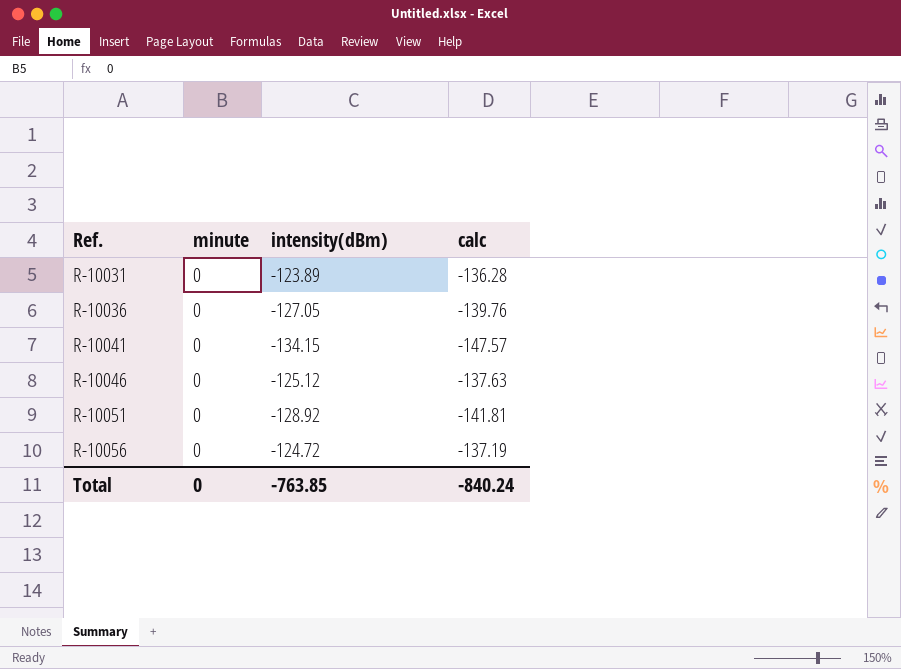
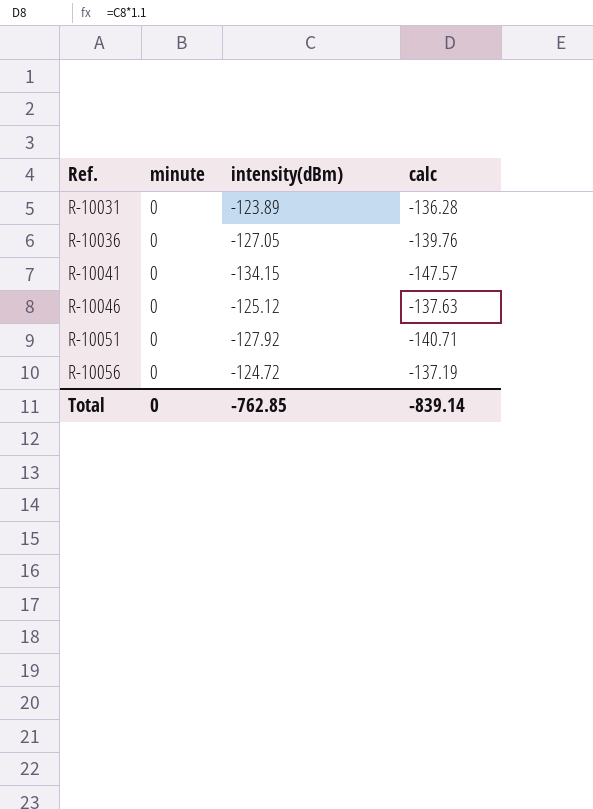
R-10051 | intensity(dBm): -128.92 -> -127.92
R-10051 | calc: -141.81 -> -140.71
Total | intensity(dBm): -763.85 -> -762.85
Total | calc: -840.24 -> -839.14

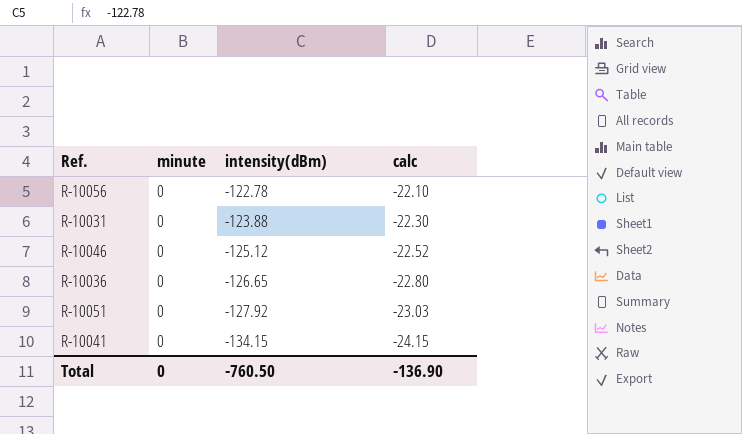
row order: Ref. ascending -> intensity(dBm) descending
column calc | formula: [intensity(dBm)] * 1.1 -> [intensity(dBm)] * 0.18
R-10056 | intensity(dBm): -124.72 -> -122.78
R-10031 | intensity(dBm): -123.89 -> -123.88
R-10036 | intensity(dBm): -127.05 -> -126.65
Total | intensity(dBm): -762.85 -> -760.50
Total | calc: -839.14 -> -136.90

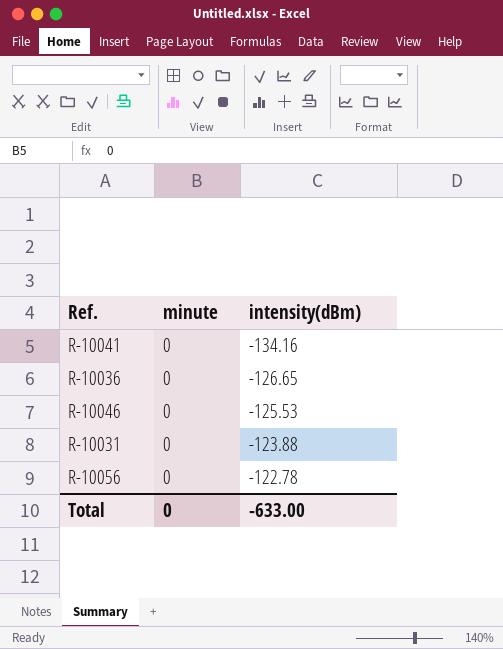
row order: intensity(dBm) descending -> intensity(dBm) ascending
column calc | formula: [intensity(dBm)] * 0.18 -> none
row R-10051: 0 | -127.92 | -23.03 -> none
R-10041 | intensity(dBm): -134.15 -> -134.16
R-10046 | intensity(dBm): -125.12 -> -125.53
Total | intensity(dBm): -760.50 -> -633.00

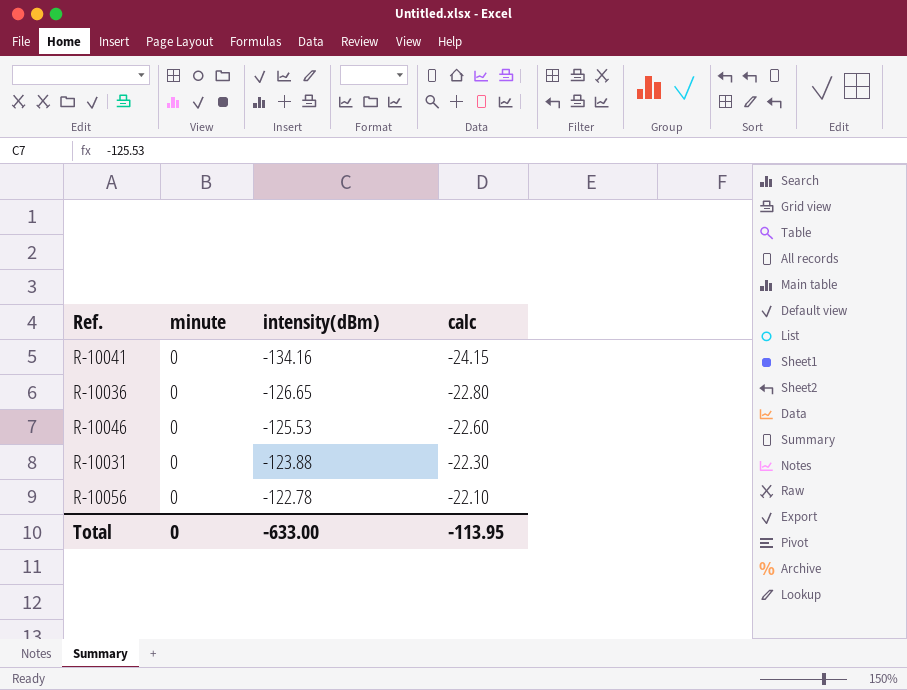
column calc | formula: none -> [intensity(dBm)] * 0.18

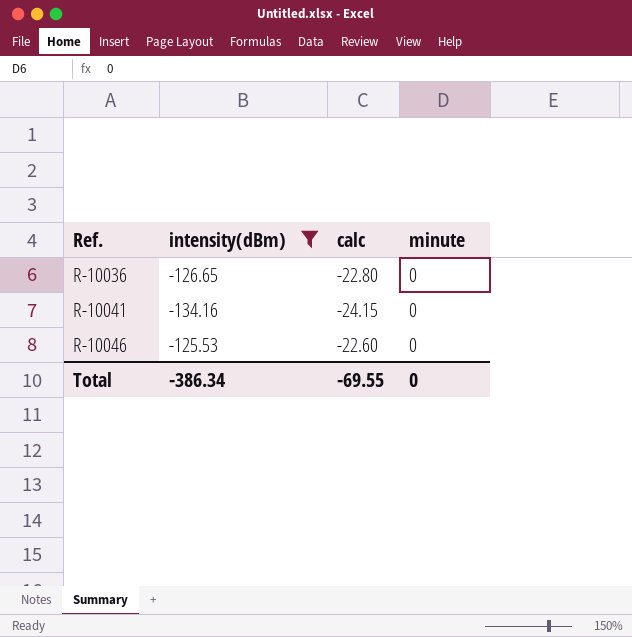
filter: none -> intensity(dBm) <= -125.53
row order: intensity(dBm) ascending -> Ref. ascending
column minute | position: 2 -> 4
Total | intensity(dBm): -633.00 -> -386.34
Total | calc: -113.95 -> -69.55

